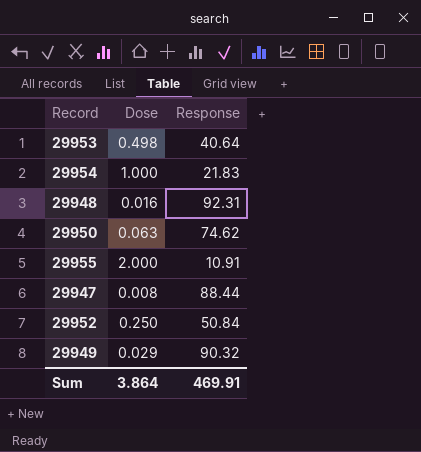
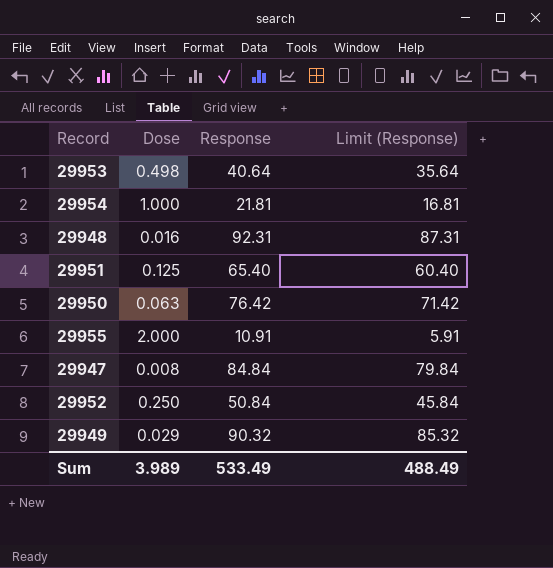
column Limit (Response) | formula: none -> [Response] - 5
29954 | Response: 21.83 -> 21.81
row 29951: none -> 0.125 | 65.40 | 60.40
29950 | Response: 74.62 -> 76.42
29947 | Response: 88.44 -> 84.84
Sum | Dose: 3.864 -> 3.989
Sum | Response: 469.91 -> 533.49

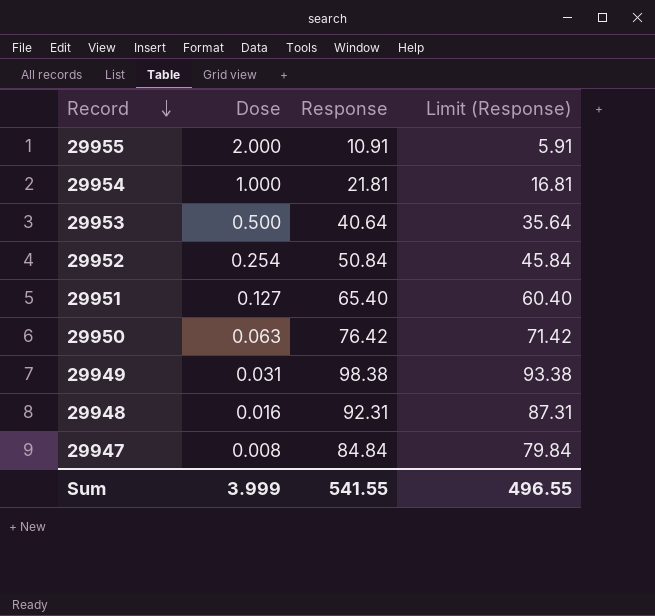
row order: none -> Record descending
29953 | Dose: 0.498 -> 0.500
29952 | Dose: 0.250 -> 0.254
29951 | Dose: 0.125 -> 0.127
29949 | Dose: 0.029 -> 0.031
29949 | Response: 90.32 -> 98.38
29949 | Limit (Response): 85.32 -> 93.38
Sum | Dose: 3.989 -> 3.999
Sum | Response: 533.49 -> 541.55
Sum | Limit (Response): 488.49 -> 496.55

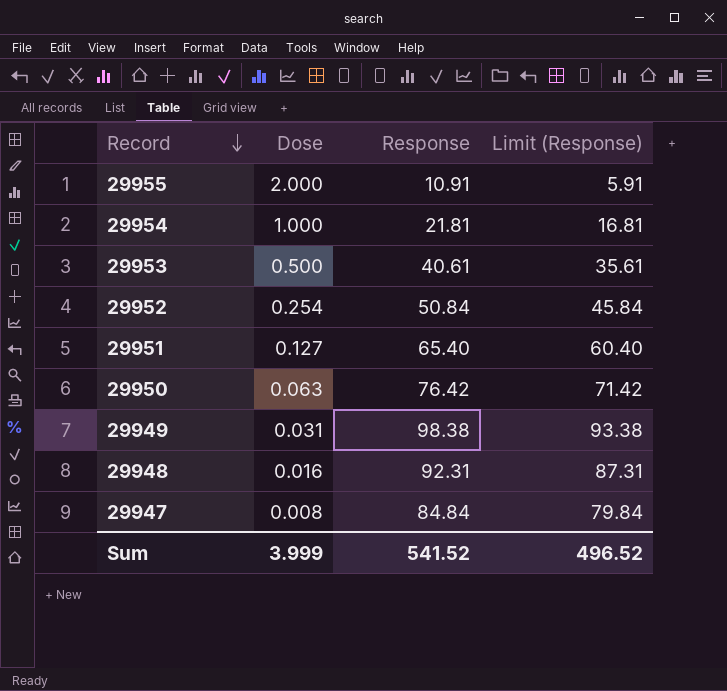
29953 | Response: 40.64 -> 40.61
29953 | Limit (Response): 35.64 -> 35.61
Sum | Response: 541.55 -> 541.52
Sum | Limit (Response): 496.55 -> 496.52

